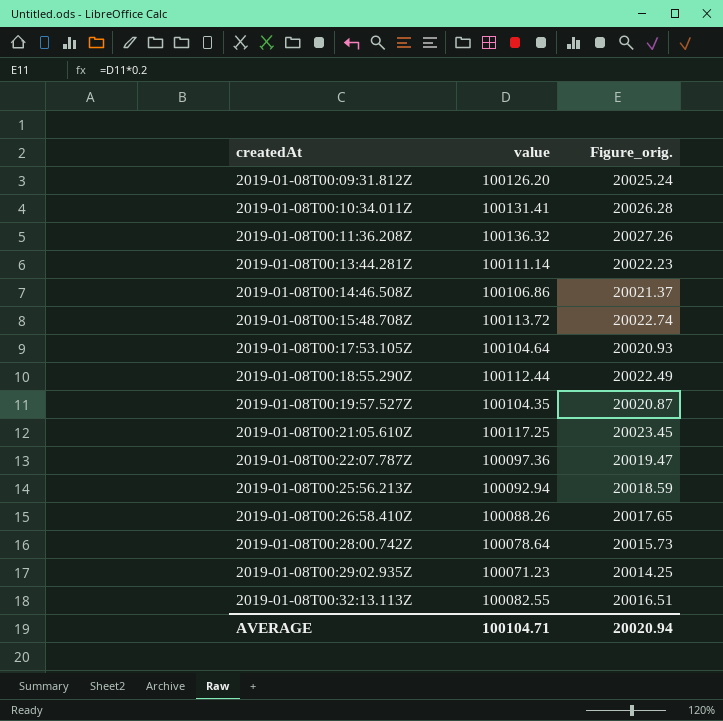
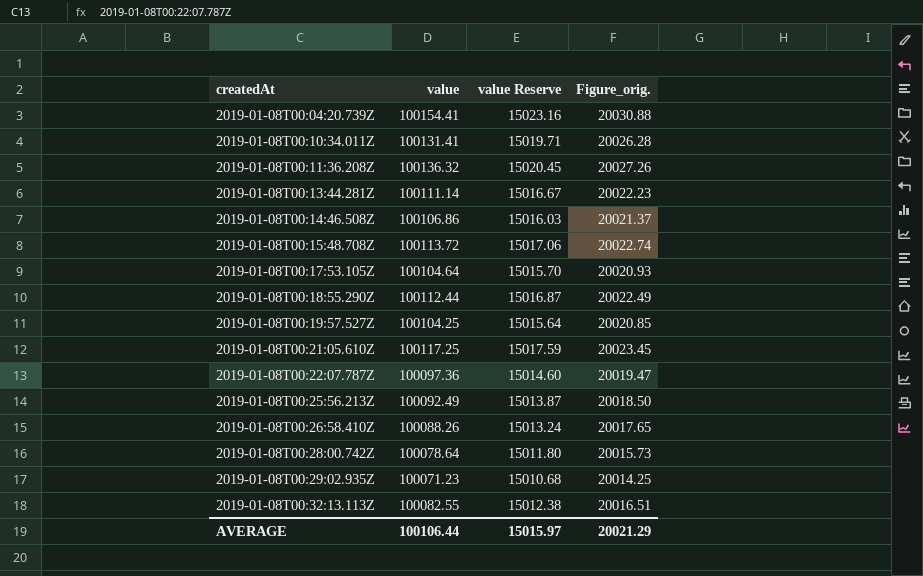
column value Reserve | formula: none -> [value] * 0.15
row 2019-01-08T00:09:31.812Z: 100126.20 | 20025.24 -> none
row 2019-01-08T00:04:20.739Z: none -> 100154.41 | 15023.16 | 20030.88
2019-01-08T00:19:57.527Z | value: 100104.35 -> 100104.25
2019-01-08T00:19:57.527Z | Figure_orig.: 20020.87 -> 20020.85
2019-01-08T00:25:56.213Z | value: 100092.94 -> 100092.49
2019-01-08T00:25:56.213Z | Figure_orig.: 20018.59 -> 20018.50
AVERAGE | value: 100104.71 -> 100106.44
AVERAGE | Figure_orig.: 20020.94 -> 20021.29

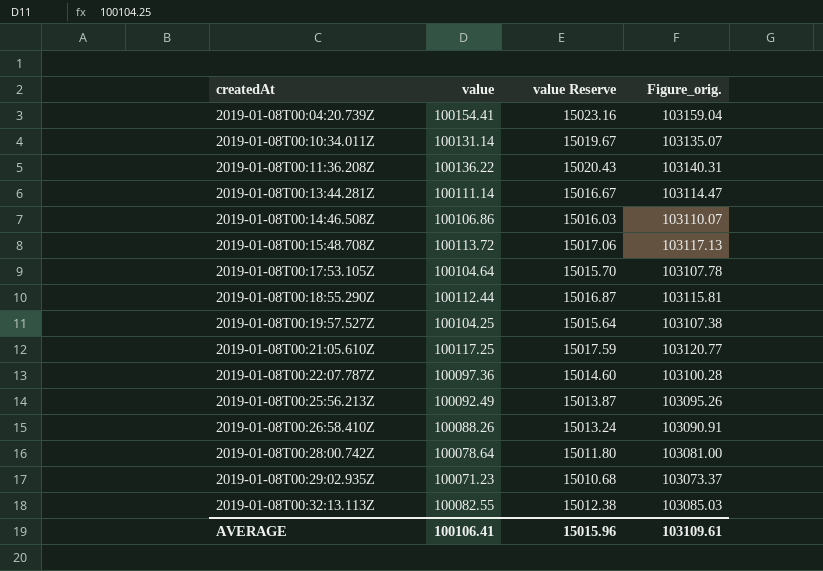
column Figure_orig. | formula: [value] * 0.2 -> [value] * 1.03
2019-01-08T00:10:34.011Z | value: 100131.41 -> 100131.14
2019-01-08T00:10:34.011Z | value Reserve: 15019.71 -> 15019.67
2019-01-08T00:11:36.208Z | value: 100136.32 -> 100136.22
2019-01-08T00:11:36.208Z | value Reserve: 15020.45 -> 15020.43
AVERAGE | value: 100106.44 -> 100106.41
AVERAGE | value Reserve: 15015.97 -> 15015.96
AVERAGE | Figure_orig.: 20021.29 -> 103109.61

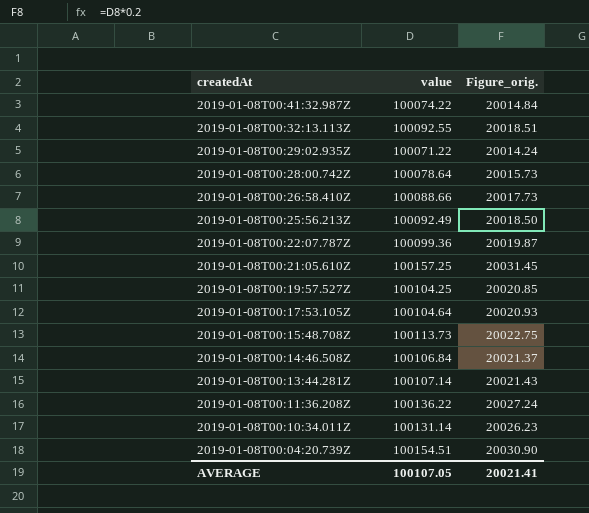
row order: createdAt ascending -> createdAt descending
column value Reserve | formula: [value] * 0.15 -> none
column Figure_orig. | formula: [value] * 1.03 -> [value] * 0.2
row 2019-01-08T00:18:55.290Z: 100112.44 | 15016.87 | 103115.81 -> none
row 2019-01-08T00:41:32.987Z: none -> 100074.22 | 20014.84
2019-01-08T00:32:13.113Z | value: 100082.55 -> 100092.55
2019-01-08T00:29:02.935Z | value: 100071.23 -> 100071.22
2019-01-08T00:26:58.410Z | value: 100088.26 -> 100088.66
2019-01-08T00:22:07.787Z | value: 100097.36 -> 100099.36
2019-01-08T00:21:05.610Z | value: 100117.25 -> 100157.25
2019-01-08T00:15:48.708Z | value: 100113.72 -> 100113.73
2019-01-08T00:14:46.508Z | value: 100106.86 -> 100106.84
2019-01-08T00:13:44.281Z | value: 100111.14 -> 100107.14
2019-01-08T00:04:20.739Z | value: 100154.41 -> 100154.51
AVERAGE | value: 100106.41 -> 100107.05
AVERAGE | Figure_orig.: 103109.61 -> 20021.41

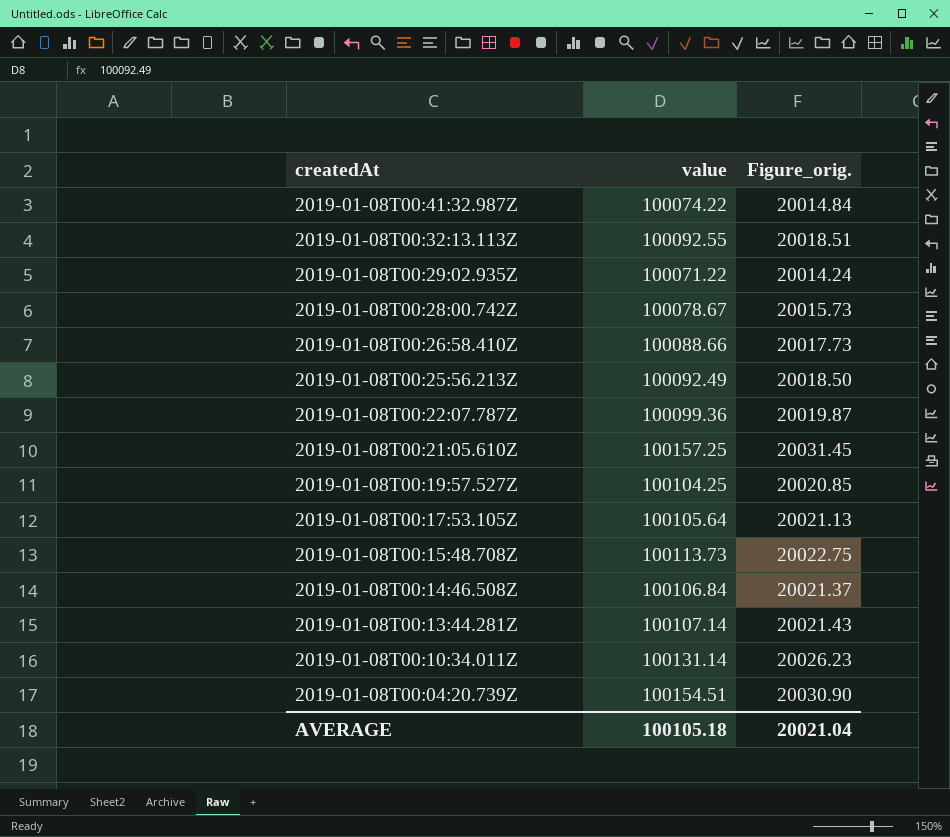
row 2019-01-08T00:11:36.208Z: 100136.22 | 20027.24 -> none
2019-01-08T00:28:00.742Z | value: 100078.64 -> 100078.67
2019-01-08T00:17:53.105Z | value: 100104.64 -> 100105.64
2019-01-08T00:17:53.105Z | Figure_orig.: 20020.93 -> 20021.13
AVERAGE | value: 100107.05 -> 100105.18
AVERAGE | Figure_orig.: 20021.41 -> 20021.04

